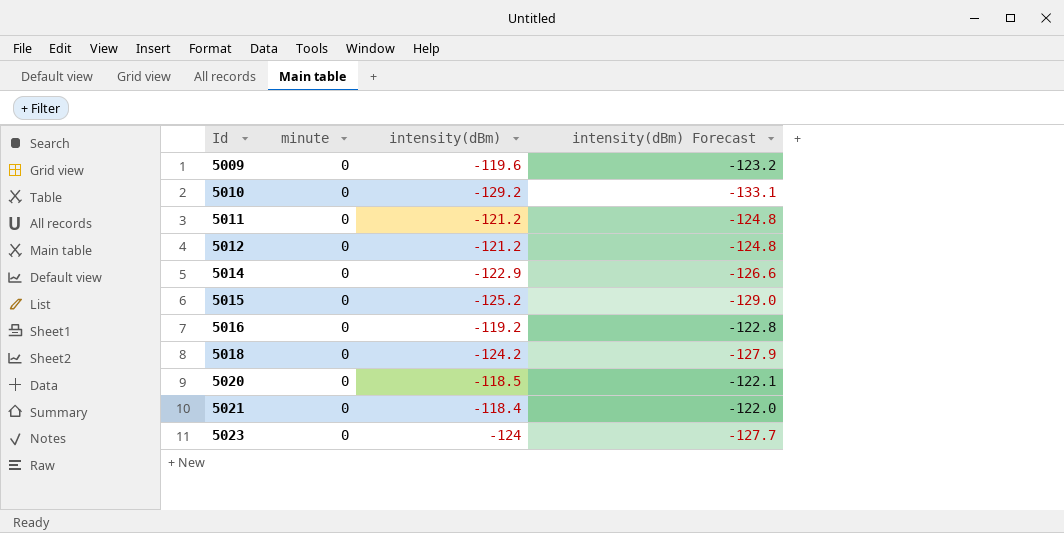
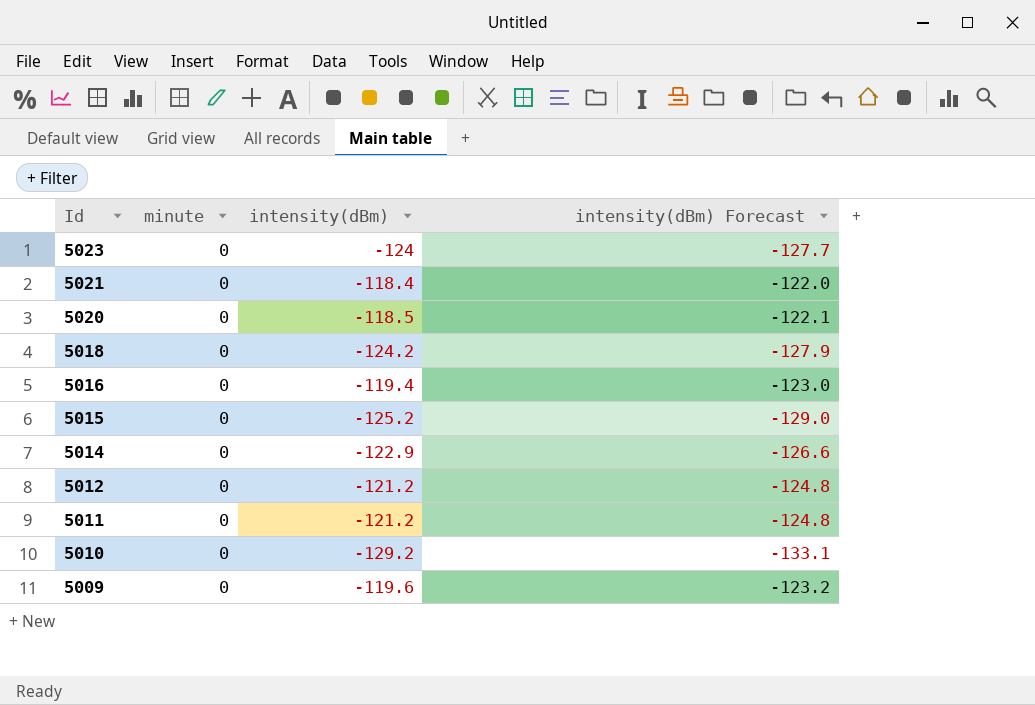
row order: Id ascending -> Id descending
5016 | intensity(dBm): -119.2 -> -119.4
5016 | intensity(dBm) Forecast: -122.8 -> -123.0

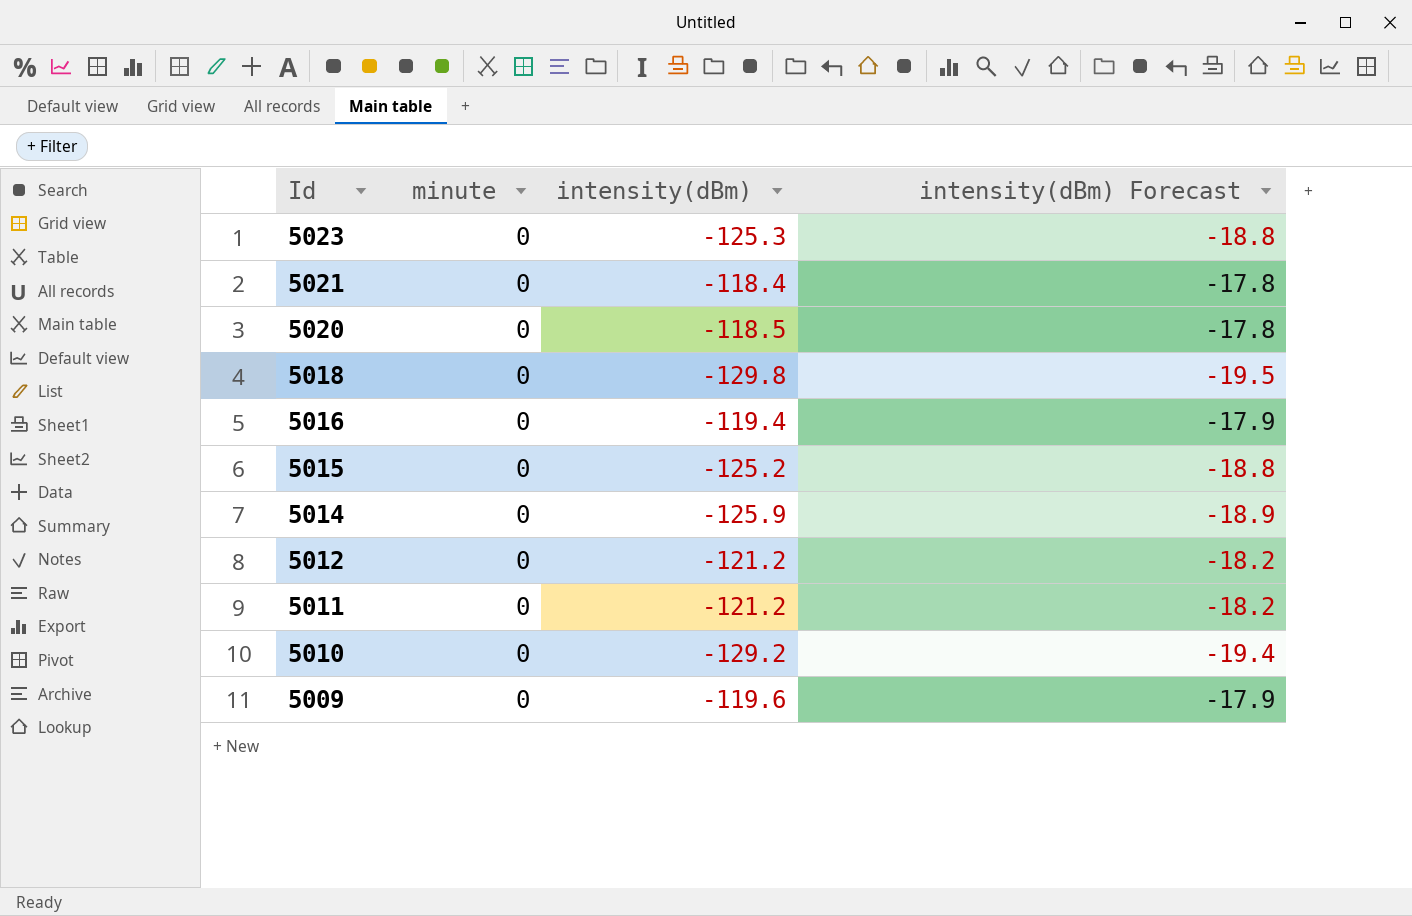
column intensity(dBm) Forecast | formula: [intensity(dBm)] * 1.03 -> [intensity(dBm)] * 0.15
5023 | intensity(dBm): -124 -> -125.3
5018 | intensity(dBm): -124.2 -> -129.8
5014 | intensity(dBm): -122.9 -> -125.9

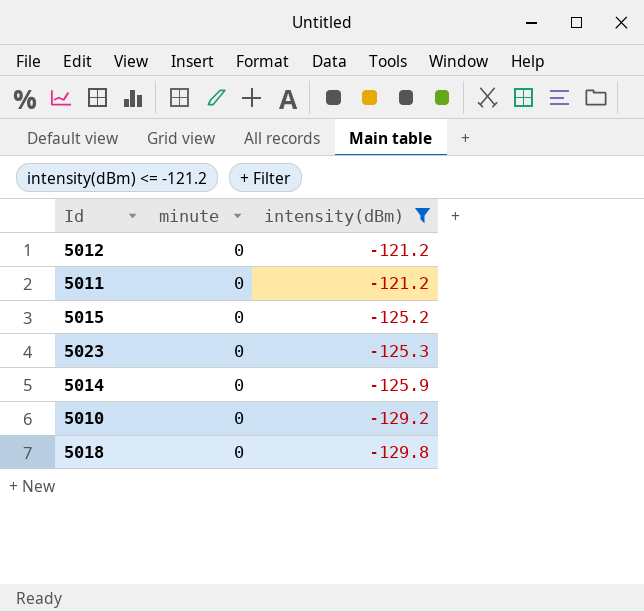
filter: none -> intensity(dBm) <= -121.2
row order: Id descending -> intensity(dBm) descending
column intensity(dBm) Forecast | formula: [intensity(dBm)] * 0.15 -> none

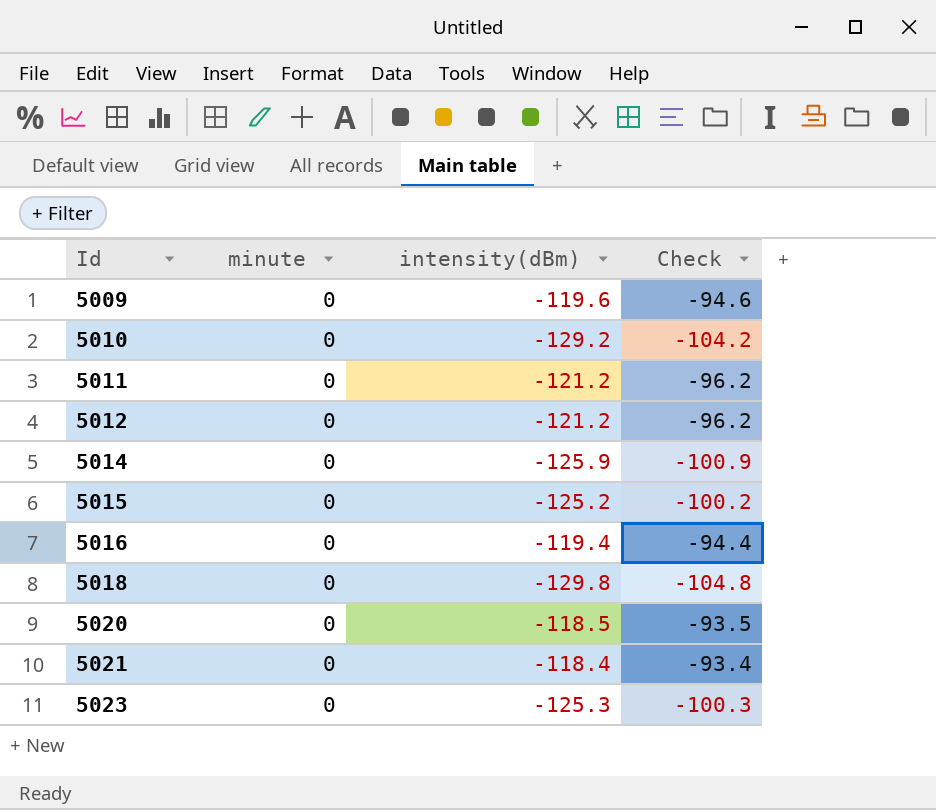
filter: intensity(dBm) <= -121.2 -> none
row order: intensity(dBm) descending -> Id ascending
column Check | formula: none -> [intensity(dBm)] + 25

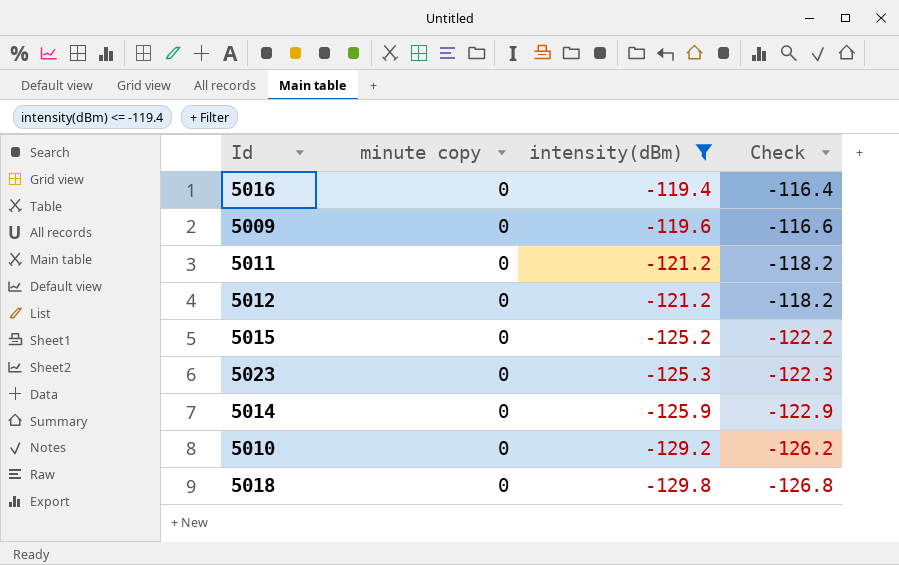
filter: none -> intensity(dBm) <= -119.4
row order: Id ascending -> intensity(dBm) descending
column name: minute -> minute copy
column Check | formula: [intensity(dBm)] + 25 -> [intensity(dBm)] + 3

